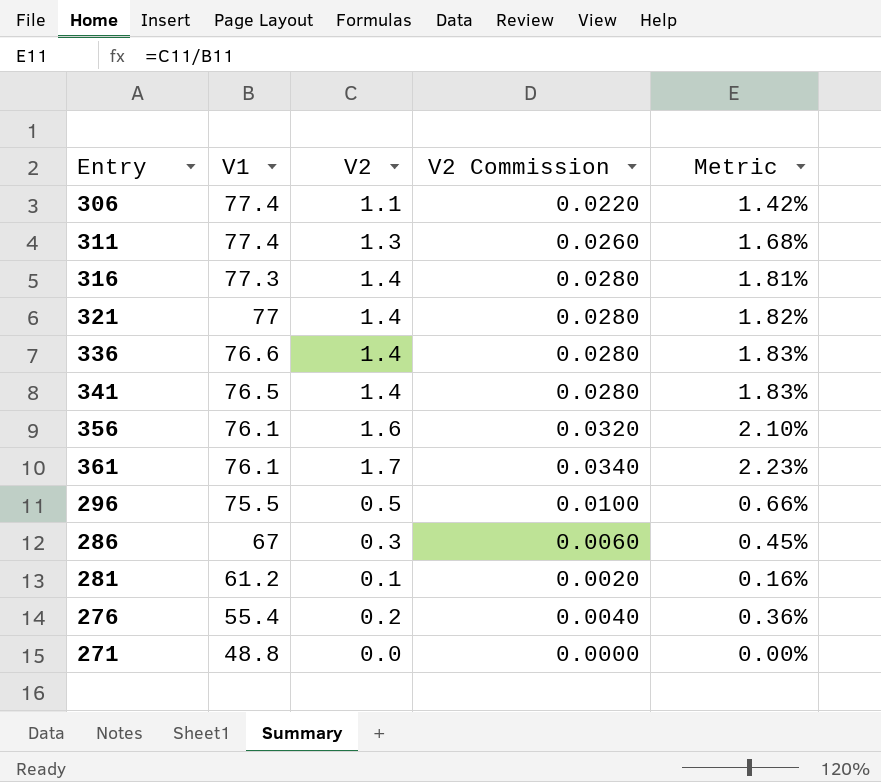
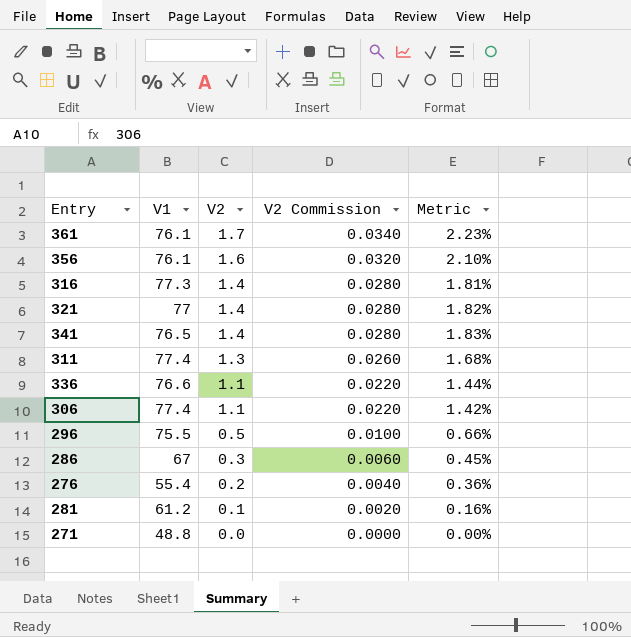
row order: V1 descending -> V2 descending
336 | V2: 1.4 -> 1.1
336 | V2 Commission: 0.0280 -> 0.0220
336 | Metric: 1.83% -> 1.44%

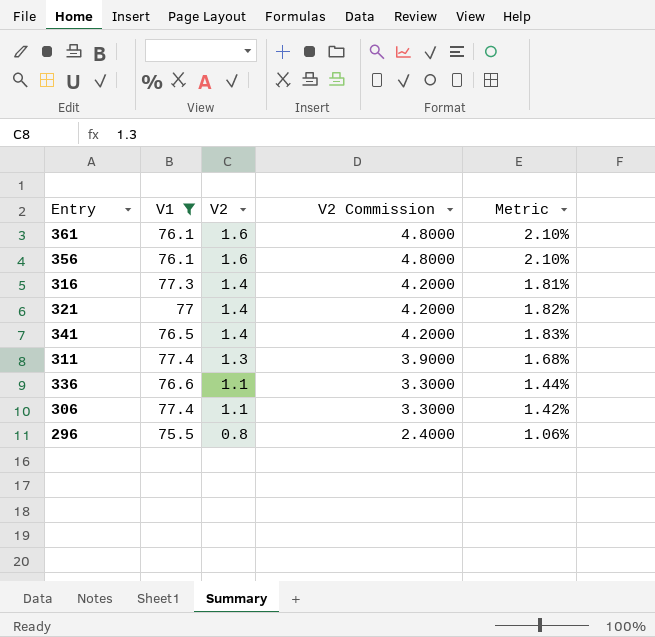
filter: none -> V1 >= 75.5
column V2 Commission | formula: [V2] * 0.02 -> [V2] * 3
361 | V2: 1.7 -> 1.6
361 | Metric: 2.23% -> 2.10%
296 | V2: 0.5 -> 0.8
296 | Metric: 0.66% -> 1.06%

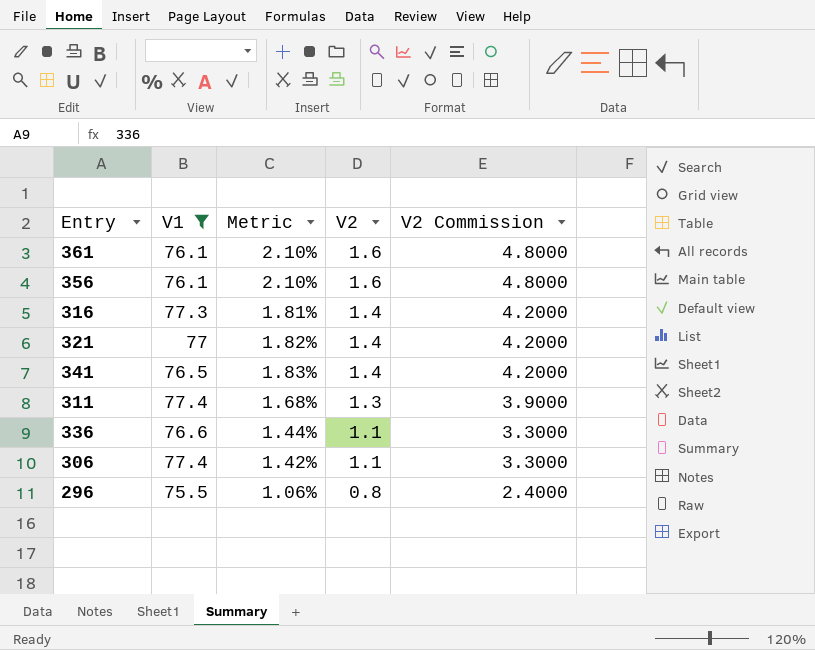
column Metric | position: 5 -> 3

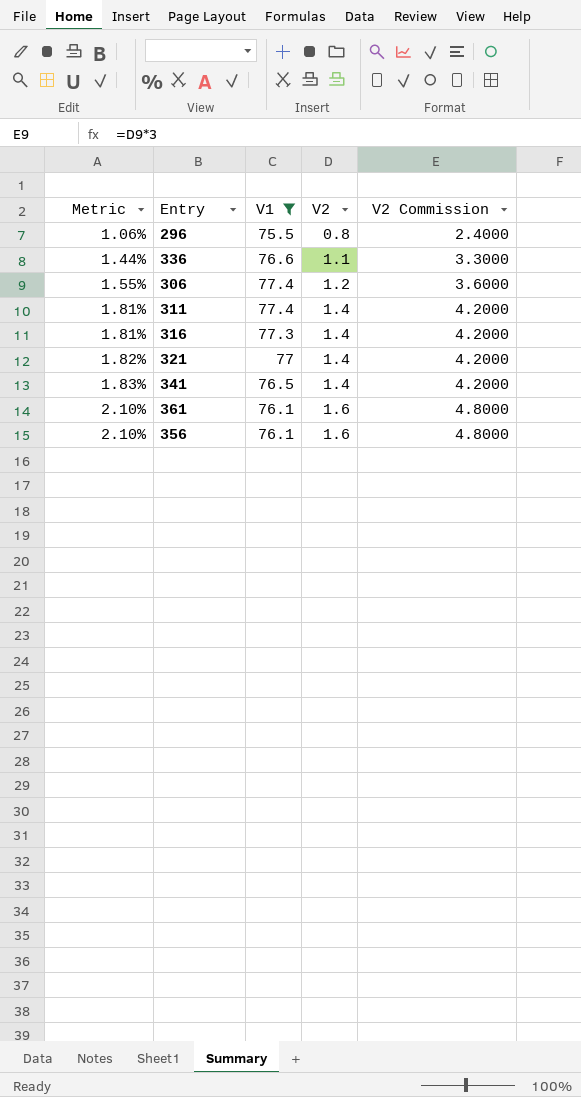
row order: V2 descending -> Metric ascending
column Metric | position: 3 -> 1
306 | Metric: 1.42% -> 1.55%
306 | V2: 1.1 -> 1.2
306 | V2 Commission: 3.3000 -> 3.6000
311 | Metric: 1.68% -> 1.81%
311 | V2: 1.3 -> 1.4
311 | V2 Commission: 3.9000 -> 4.2000

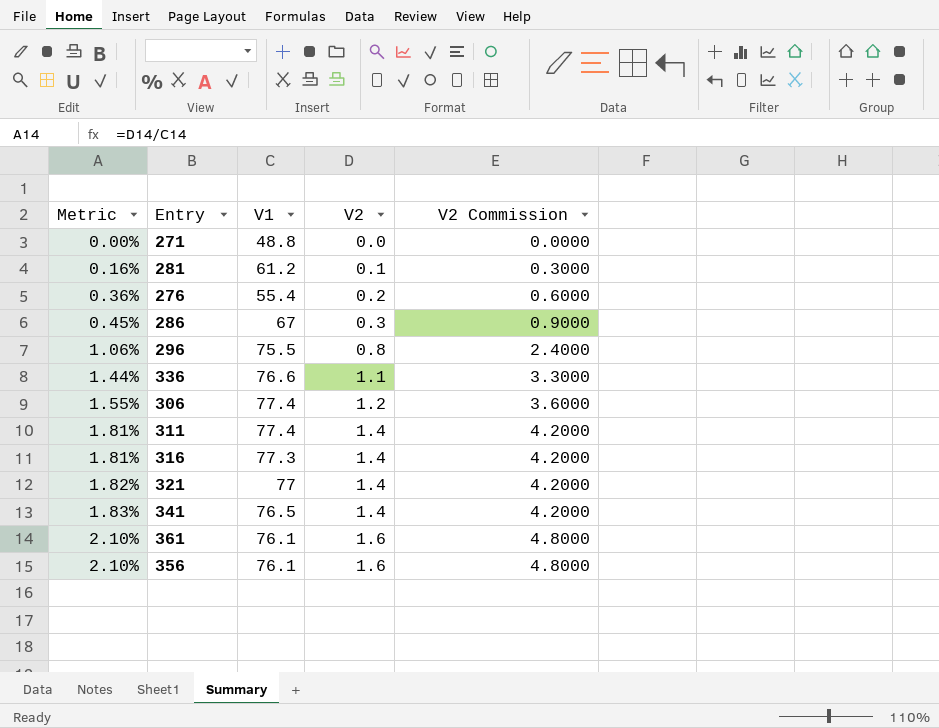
filter: V1 >= 75.5 -> none

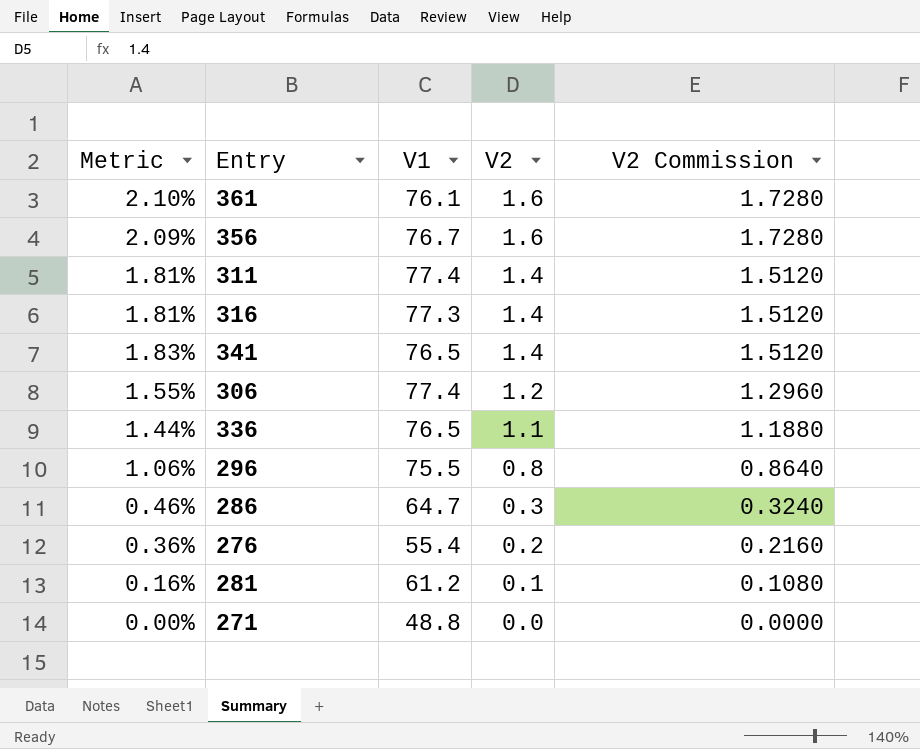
row order: Metric ascending -> V2 descending
column V2 Commission | formula: [V2] * 3 -> [V2] * 1.08
row 321: 1.82% | 77 | 1.4 | 4.2000 -> none
356 | Metric: 2.10% -> 2.09%
356 | V1: 76.1 -> 76.7
336 | V1: 76.6 -> 76.5
286 | Metric: 0.45% -> 0.46%
286 | V1: 67 -> 64.7

